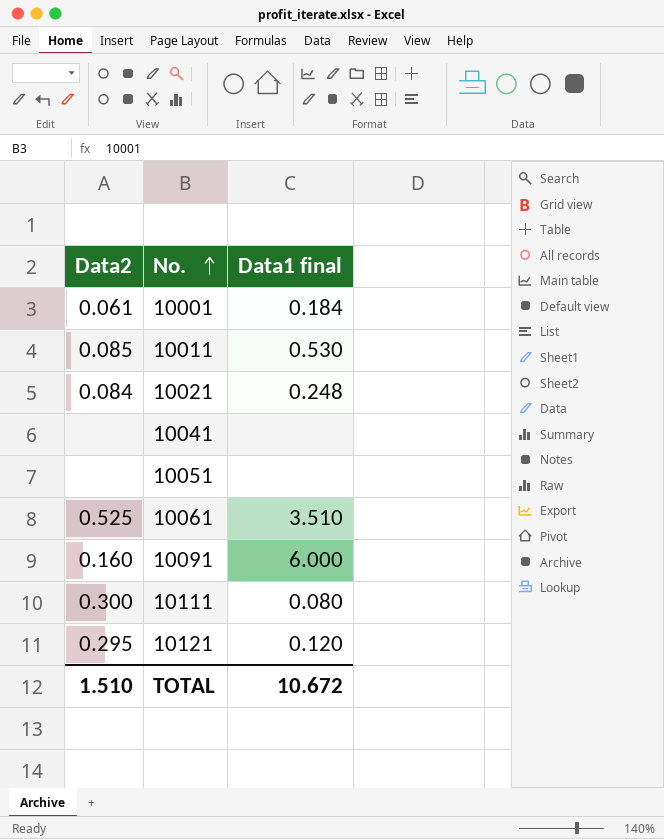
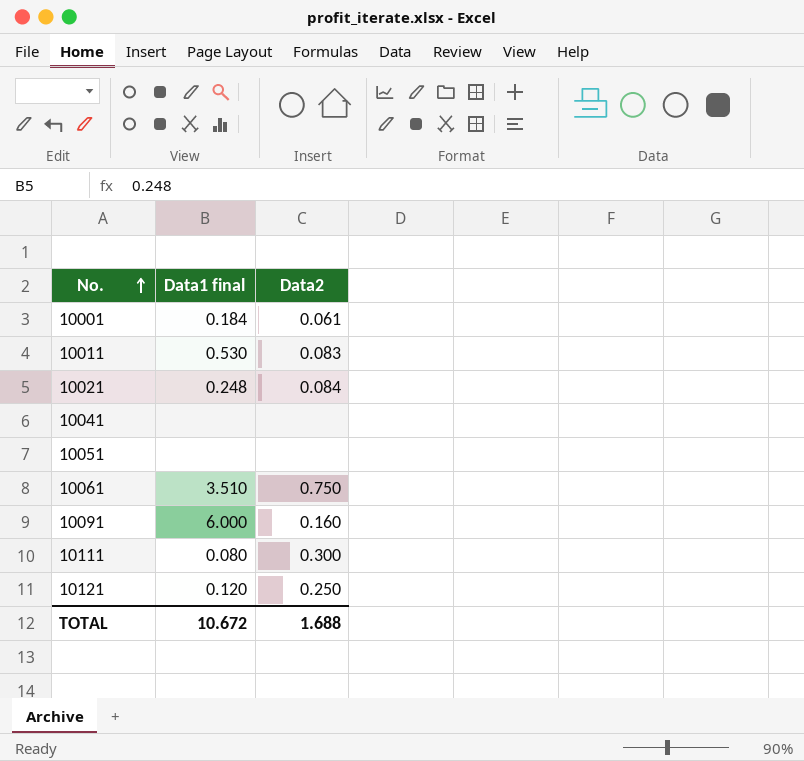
column Data2 | position: 1 -> 3
10011 | Data2: 0.085 -> 0.083
10061 | Data2: 0.525 -> 0.750
10121 | Data2: 0.295 -> 0.250
TOTAL | Data2: 1.510 -> 1.688

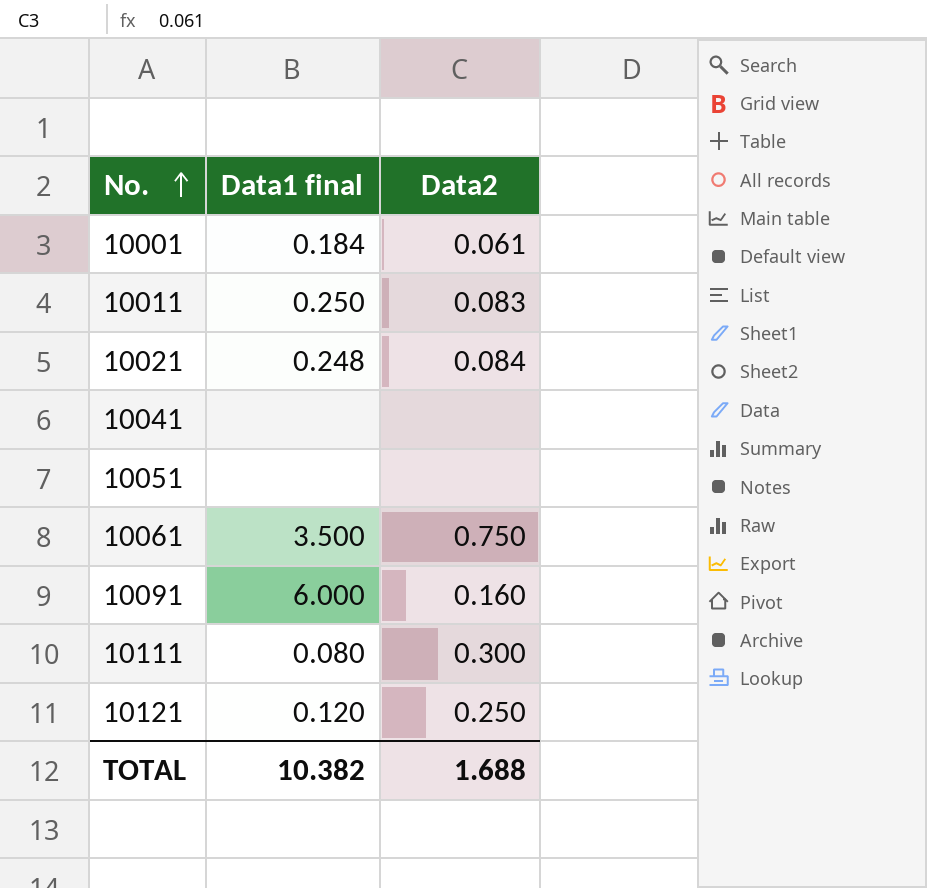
10011 | Data1 final: 0.530 -> 0.250
10061 | Data1 final: 3.510 -> 3.500
TOTAL | Data1 final: 10.672 -> 10.382

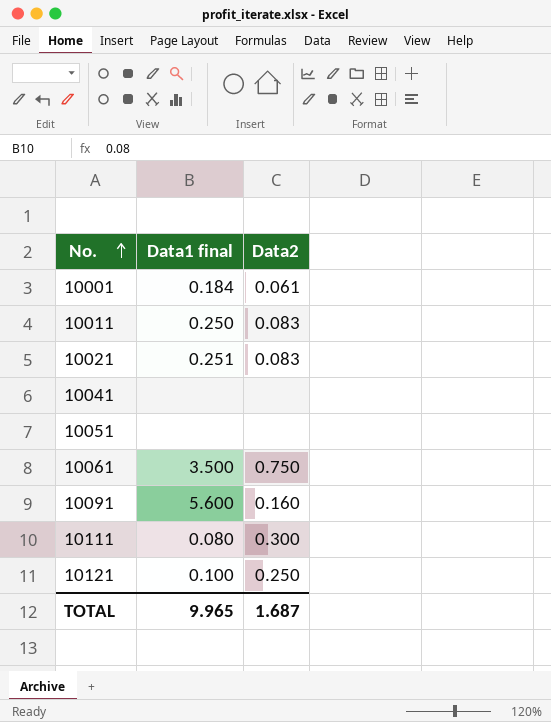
10021 | Data1 final: 0.248 -> 0.251
10021 | Data2: 0.084 -> 0.083
10091 | Data1 final: 6.000 -> 5.600
10121 | Data1 final: 0.120 -> 0.100
TOTAL | Data1 final: 10.382 -> 9.965
TOTAL | Data2: 1.688 -> 1.687

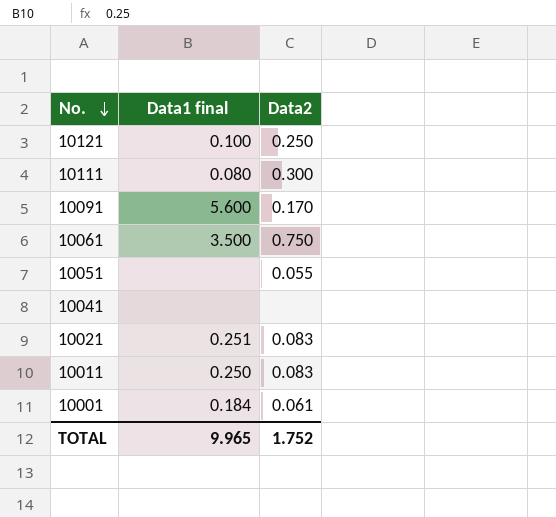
row order: No. ascending -> No. descending
10091 | Data2: 0.160 -> 0.170
10051 | Data2: none -> 0.055
TOTAL | Data2: 1.687 -> 1.752

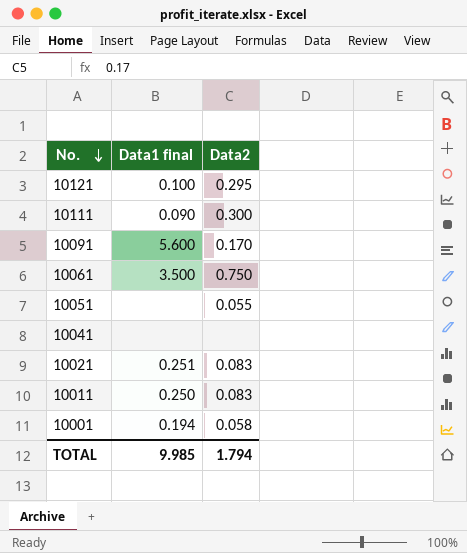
10121 | Data2: 0.250 -> 0.295
10111 | Data1 final: 0.080 -> 0.090
10001 | Data1 final: 0.184 -> 0.194
10001 | Data2: 0.061 -> 0.058
TOTAL | Data1 final: 9.965 -> 9.985
TOTAL | Data2: 1.752 -> 1.794

